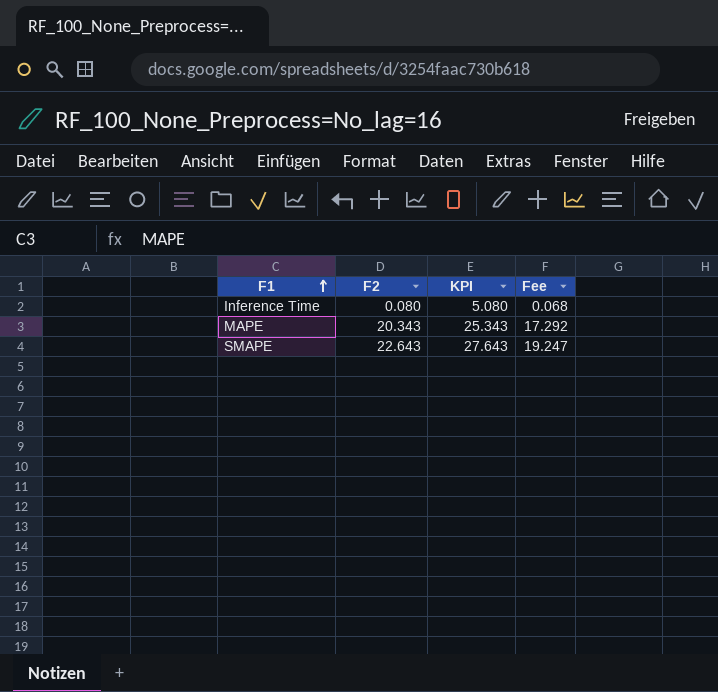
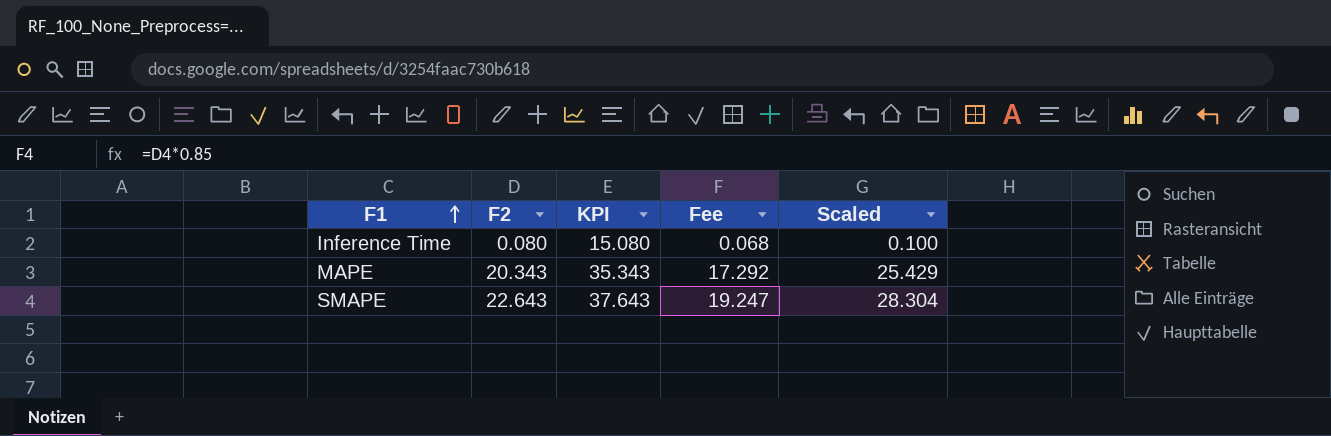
column KPI | formula: [F2] + 5 -> [F2] + 15
column Scaled | formula: none -> [F2] * 1.25

